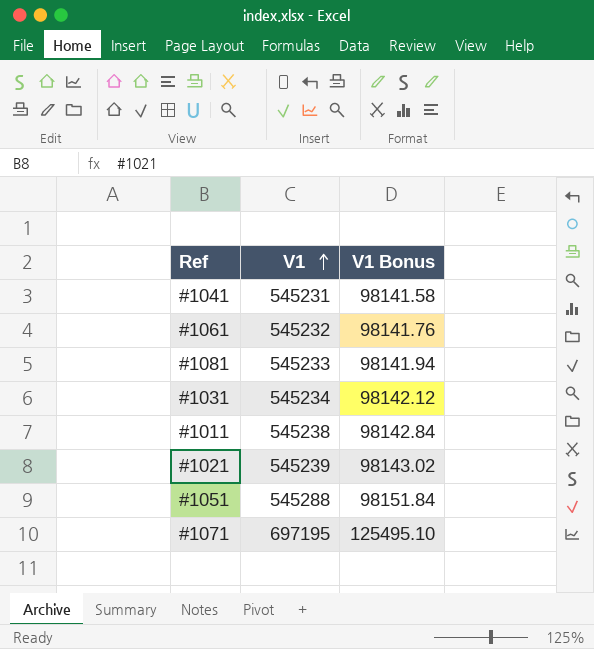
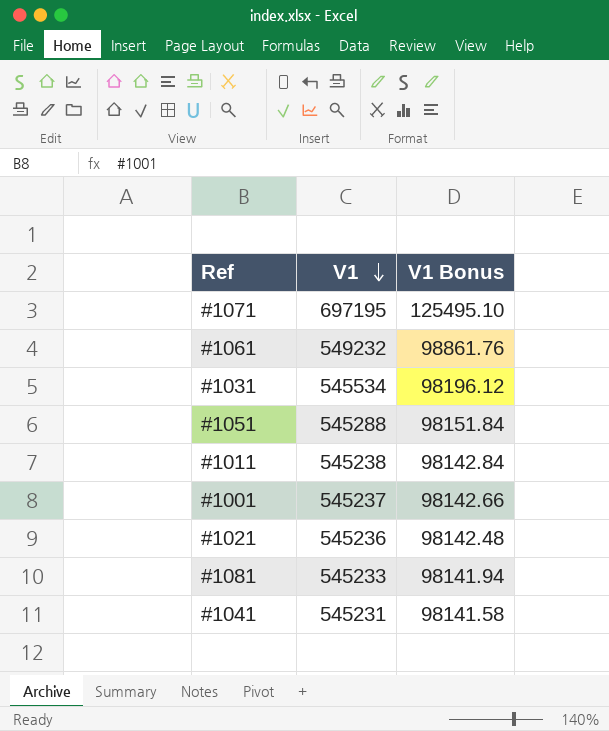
row order: V1 ascending -> V1 descending
#1061 | V1: 545232 -> 549232
#1061 | V1 Bonus: 98141.76 -> 98861.76
#1031 | V1: 545234 -> 545534
#1031 | V1 Bonus: 98142.12 -> 98196.12
row #1001: none -> 545237 | 98142.66
#1021 | V1: 545239 -> 545236
#1021 | V1 Bonus: 98143.02 -> 98142.48

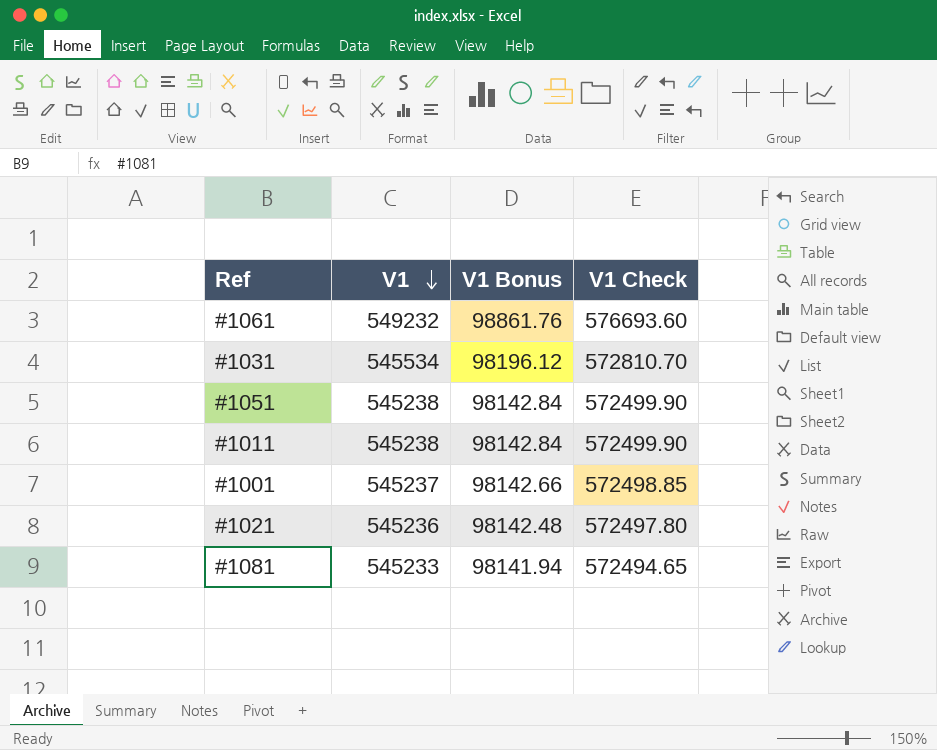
column V1 Check | formula: none -> [V1] * 1.05
row #1071: 697195 | 125495.10 -> none
row #1041: 545231 | 98141.58 -> none
#1051 | V1: 545288 -> 545238
#1051 | V1 Bonus: 98151.84 -> 98142.84

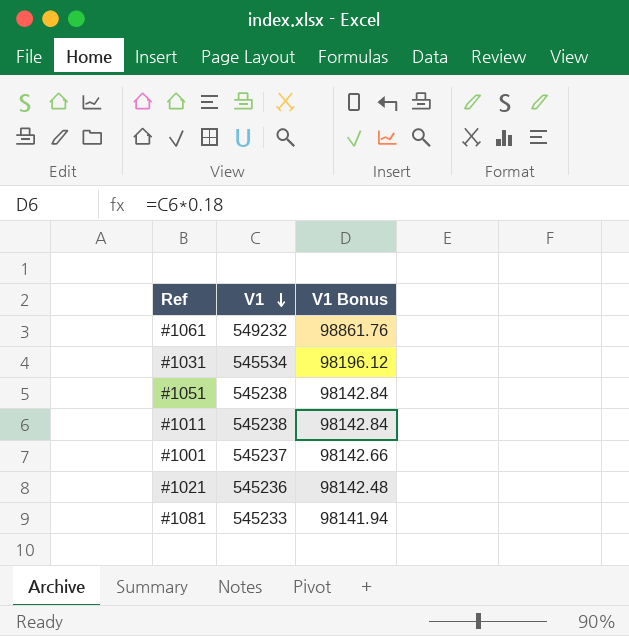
column V1 Check | formula: [V1] * 1.05 -> none

